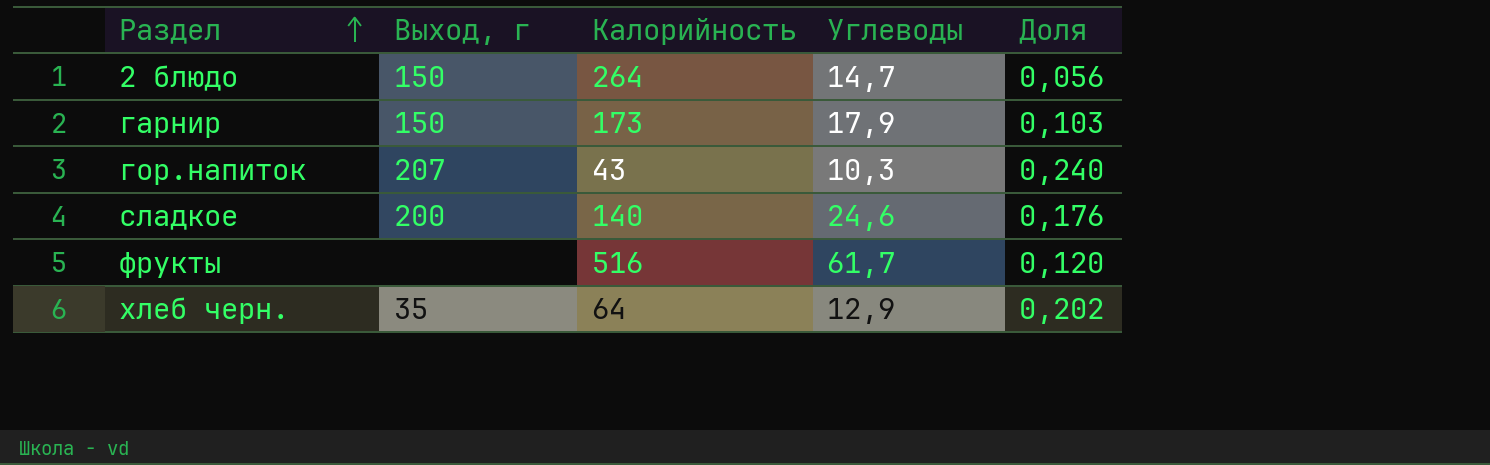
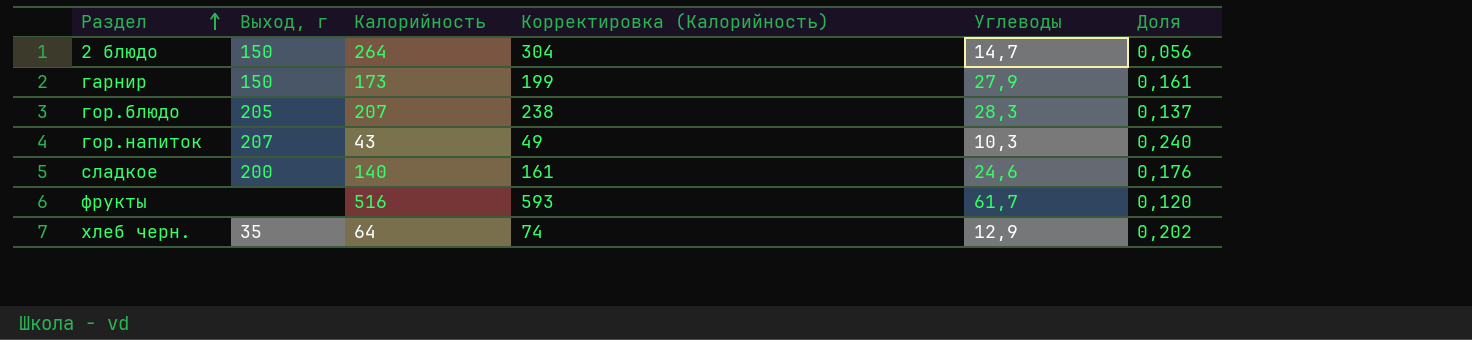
column Корректировка (Калорийность) | formula: none -> [Калорийность] * 1,15
гарнир | Углеводы: 17,9 -> 27,9
гарнир | Доля: 0,103 -> 0,161
row гор.блюдо: none -> 205 | 207 | 238 | 28,3 | 0,137

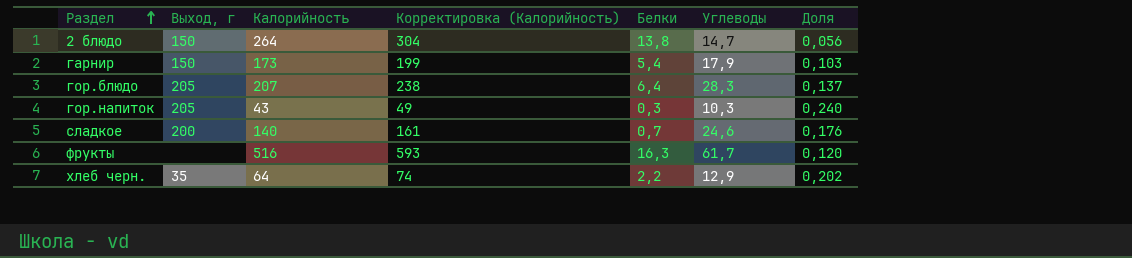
column Белки | position: none -> 5
гарнир | Углеводы: 27,9 -> 17,9
гарнир | Доля: 0,161 -> 0,103
гор.напиток | Выход, г: 207 -> 205

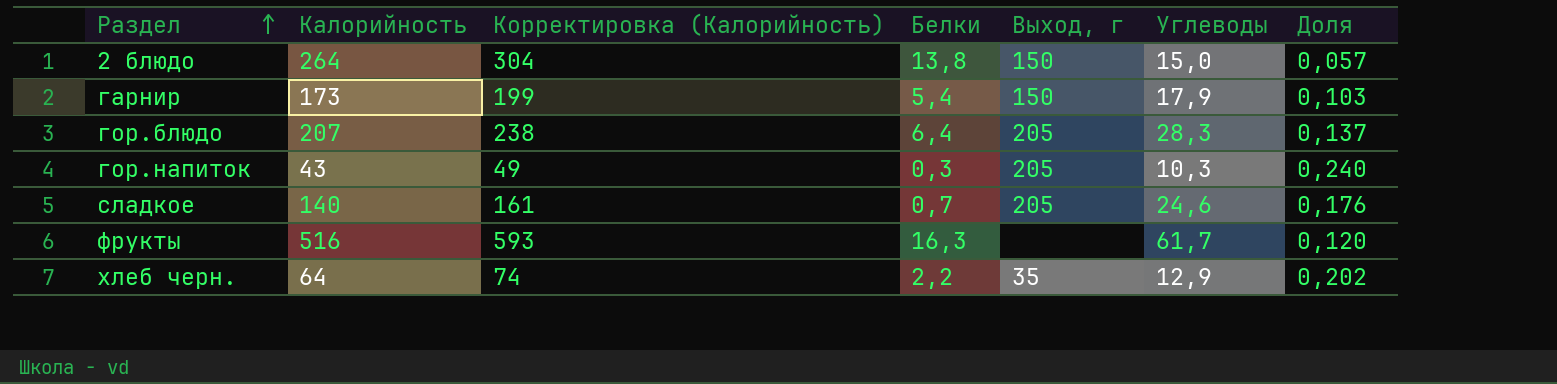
column Выход, г | position: 2 -> 5
2 блюдо | Углеводы: 14,7 -> 15,0
2 блюдо | Доля: 0,056 -> 0,057
сладкое | Выход, г: 200 -> 205

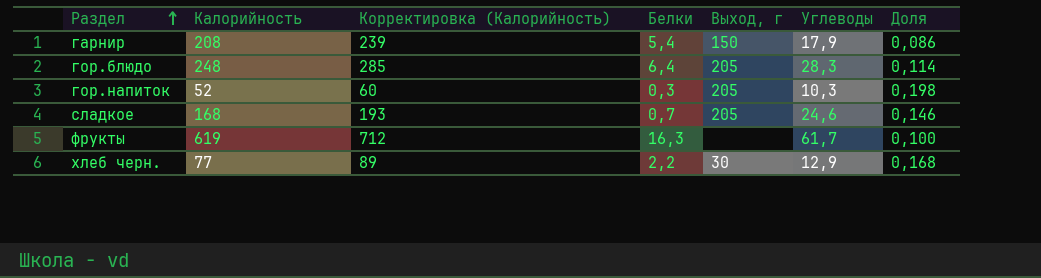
row 2 блюдо: 264 | 304 | 13,8 | 150 | 15,0 | 0,057 -> none
гарнир | Калорийность: 173 -> 208
гарнир | Корректировка (Калорийность): 199 -> 239
гарнир | Доля: 0,103 -> 0,086
гор.блюдо | Калорийность: 207 -> 248
гор.блюдо | Корректировка (Калорийность): 238 -> 285
гор.блюдо | Доля: 0,137 -> 0,114
гор.напиток | Калорийность: 43 -> 52
гор.напиток | Корректировка (Калорийность): 49 -> 60
гор.напиток | Доля: 0,240 -> 0,198
сладкое | Калорийность: 140 -> 168
сладкое | Корректировка (Калорийность): 161 -> 193
сладкое | Доля: 0,176 -> 0,146
фрукты | Калорийность: 516 -> 619
фрукты | Корректировка (Калорийность): 593 -> 712
фрукты | Доля: 0,120 -> 0,100
хлеб черн. | Калорийность: 64 -> 77
хлеб черн. | Корректировка (Калорийность): 74 -> 89
хлеб черн. | Выход, г: 35 -> 30
хлеб черн. | Доля: 0,202 -> 0,168

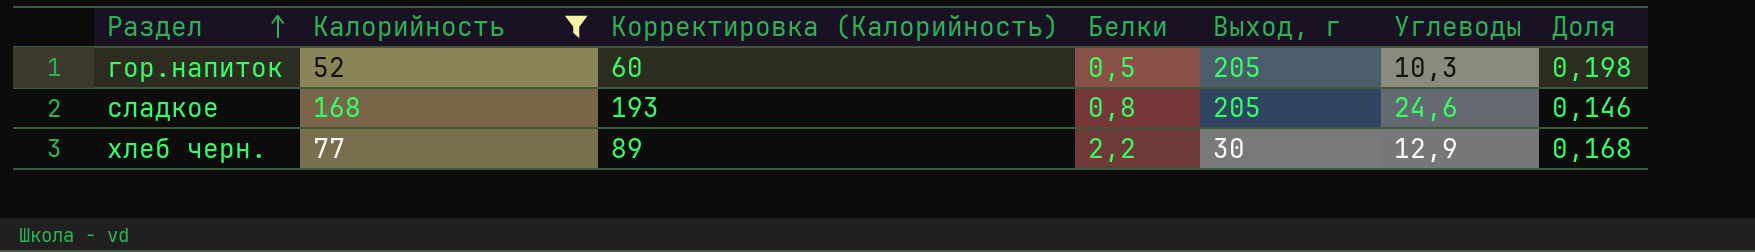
filter: none -> Калорийность <= 168
гор.напиток | Белки: 0,3 -> 0,5
сладкое | Белки: 0,7 -> 0,8

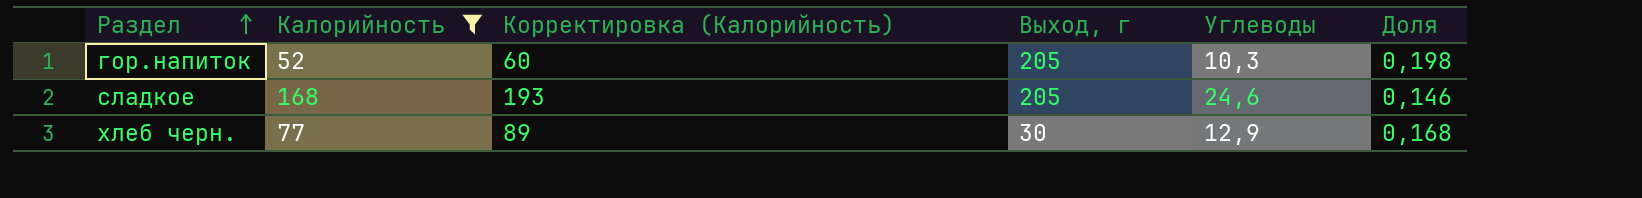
column Белки | position: 4 -> none

